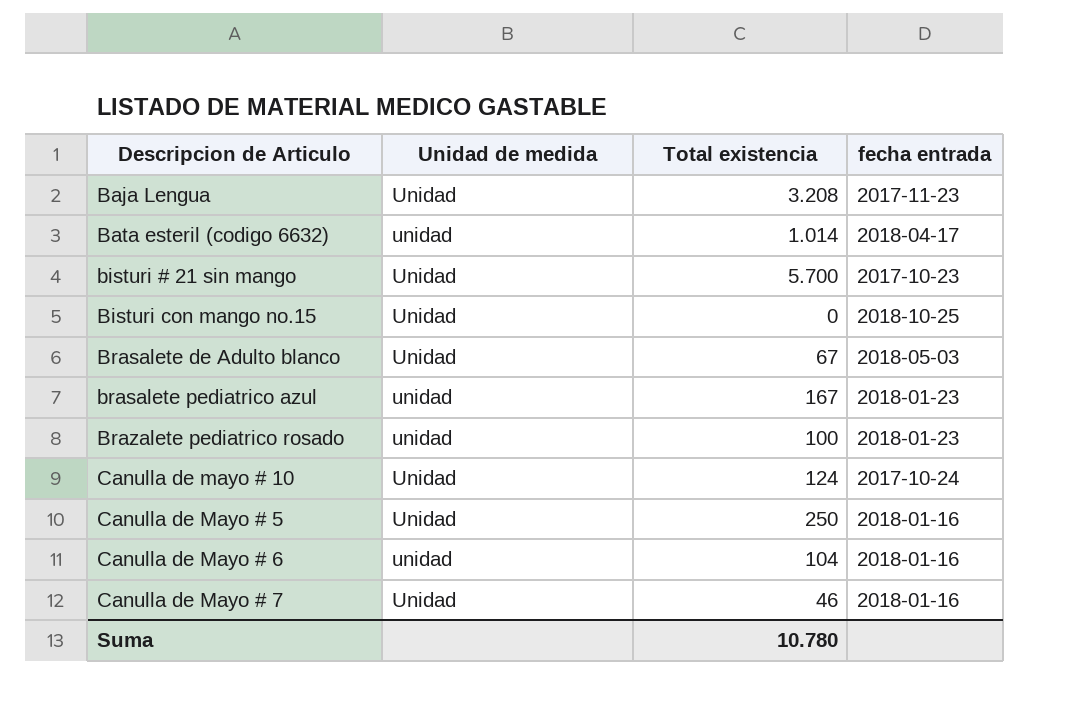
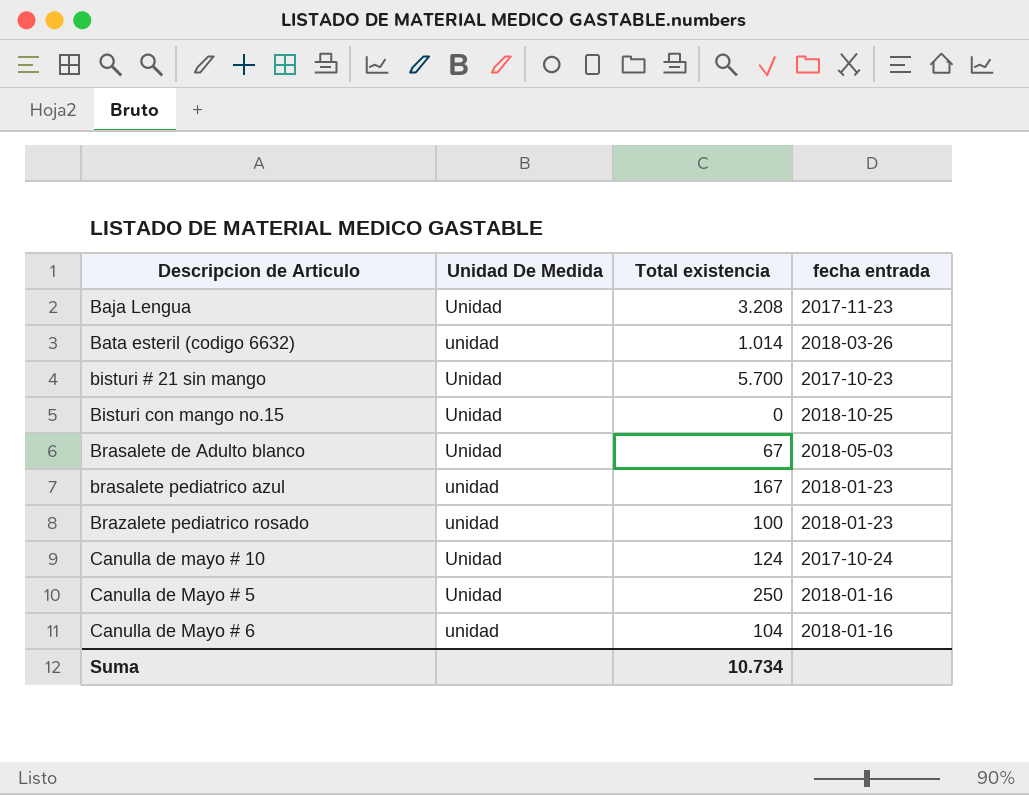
column name: Unidad de medida -> Unidad De Medida
row Canulla de Mayo # 7: Unidad | 46 | 2018-01-16 -> none
Bata esteril (codigo 6632) | fecha entrada: 2018-04-17 -> 2018-03-26
Suma | Total existencia: 10.780 -> 10.734

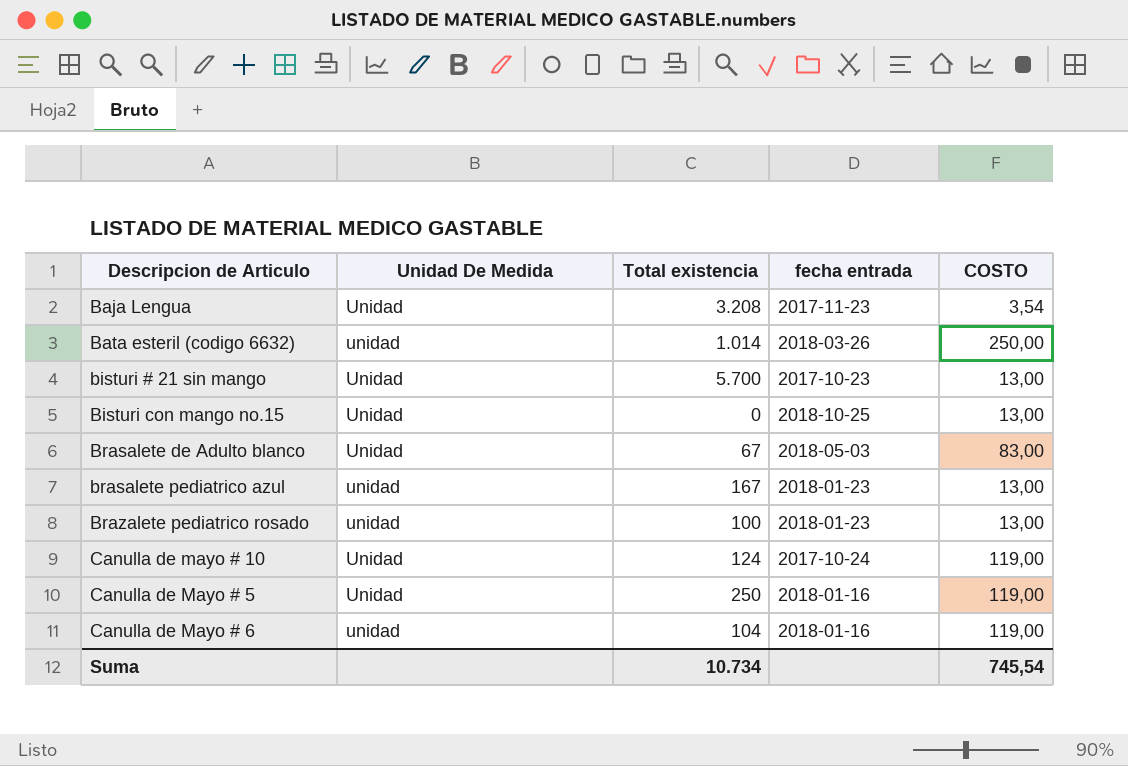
column COSTO | position: none -> 5

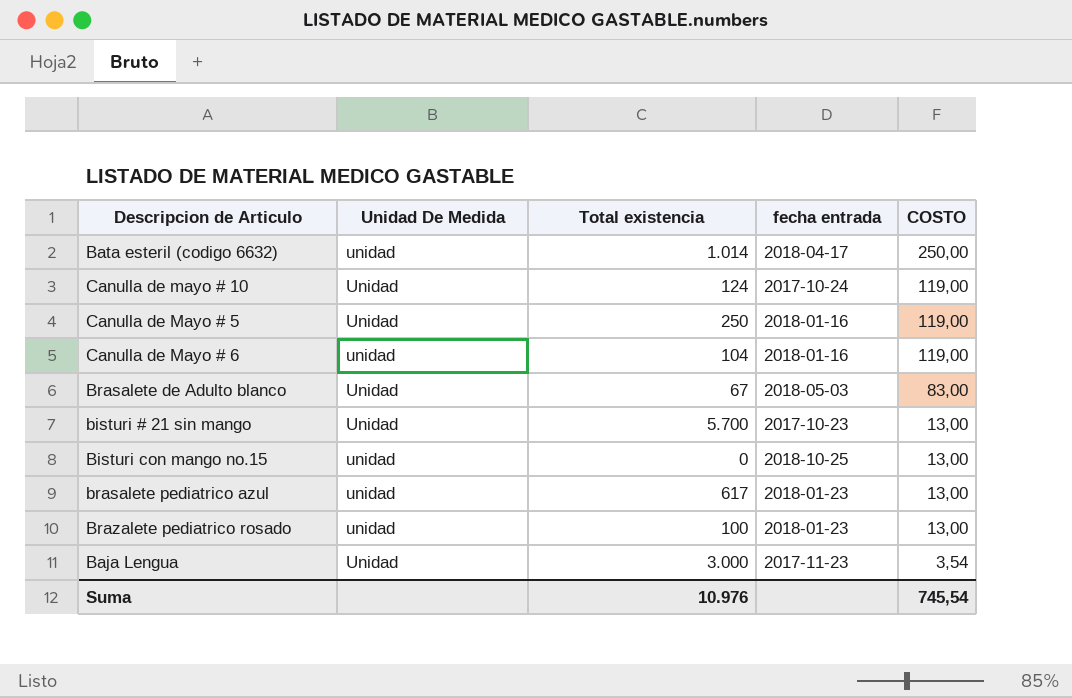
row order: none -> COSTO descending
Bata esteril (codigo 6632) | fecha entrada: 2018-03-26 -> 2018-04-17
Bisturi con mango no.15 | Unidad De Medida: Unidad -> unidad
brasalete pediatrico azul | Total existencia: 167 -> 617
Baja Lengua | Total existencia: 3.208 -> 3.000
Suma | Total existencia: 10.734 -> 10.976

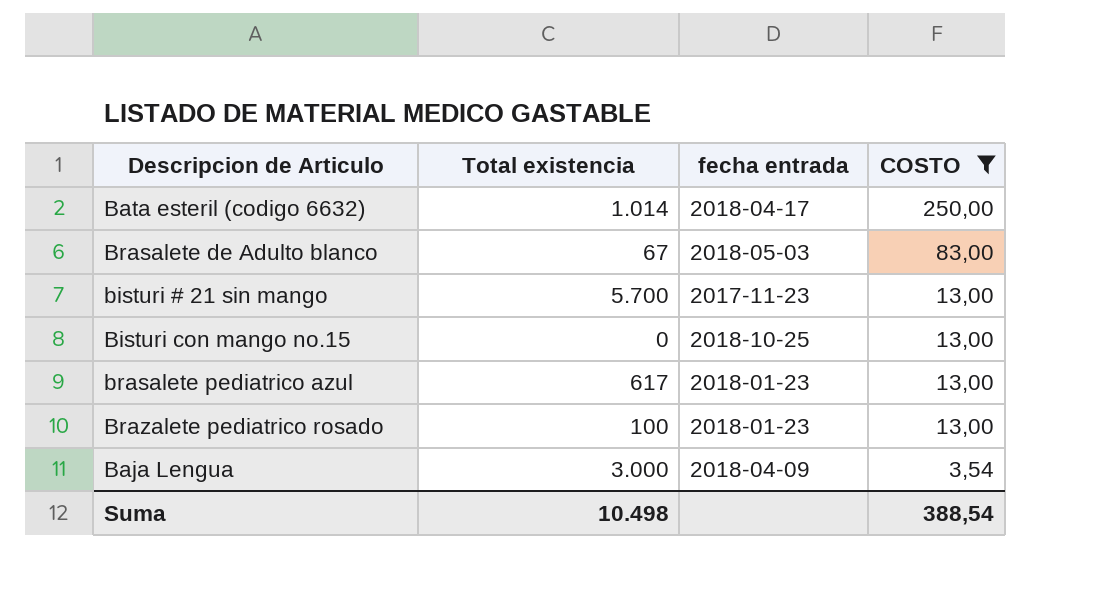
filter: none -> COSTO != 119,00
column Unidad De Medida | position: 2 -> none
bisturi # 21 sin mango | fecha entrada: 2017-10-23 -> 2017-11-23
Baja Lengua | fecha entrada: 2017-11-23 -> 2018-04-09
Suma | Total existencia: 10.976 -> 10.498
Suma | COSTO: 745,54 -> 388,54

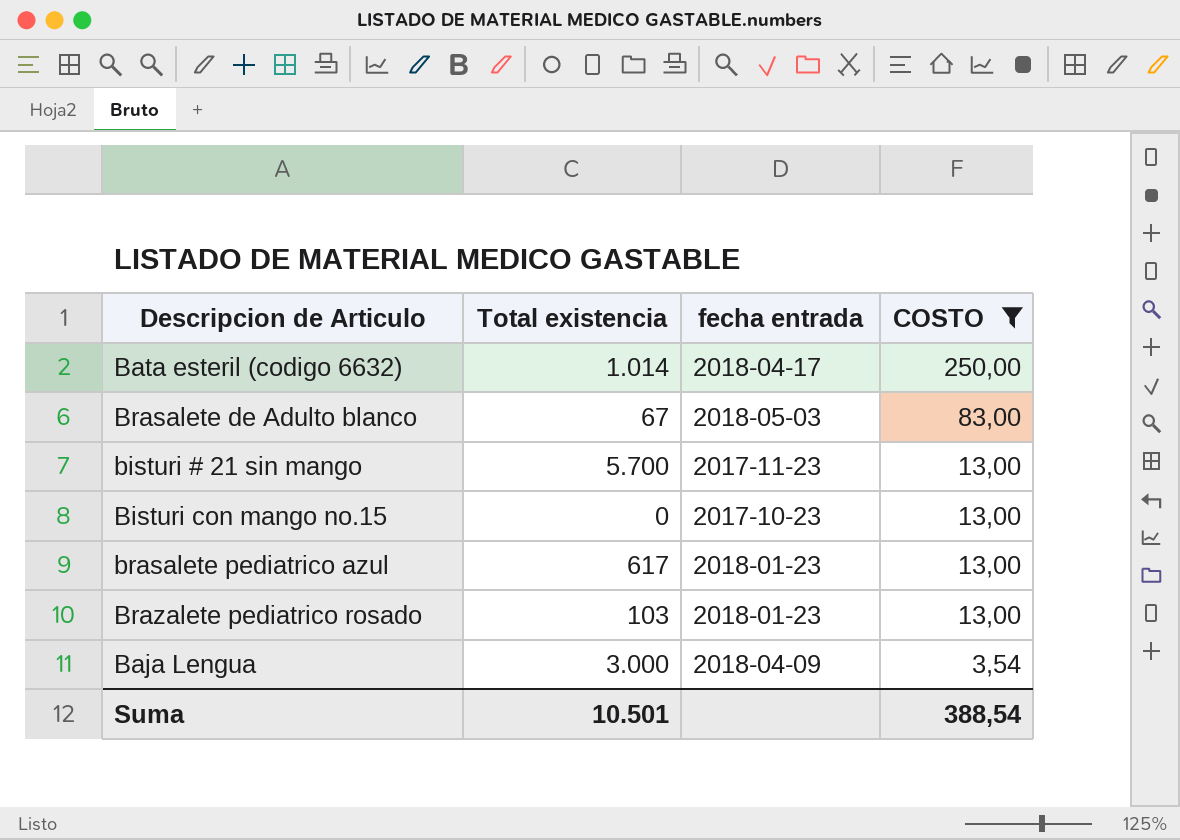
Bisturi con mango no.15 | fecha entrada: 2018-10-25 -> 2017-10-23
Brazalete pediatrico rosado | Total existencia: 100 -> 103
Suma | Total existencia: 10.498 -> 10.501

